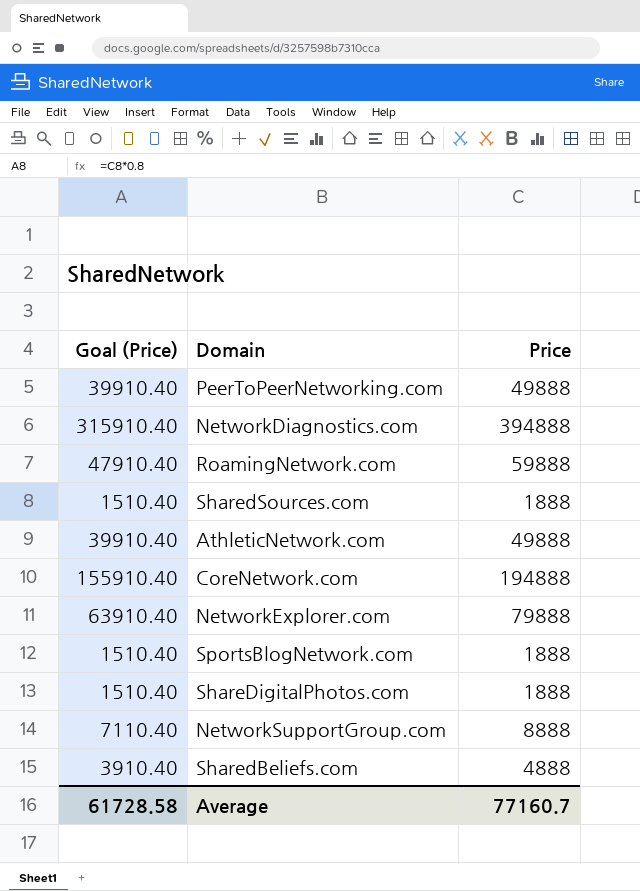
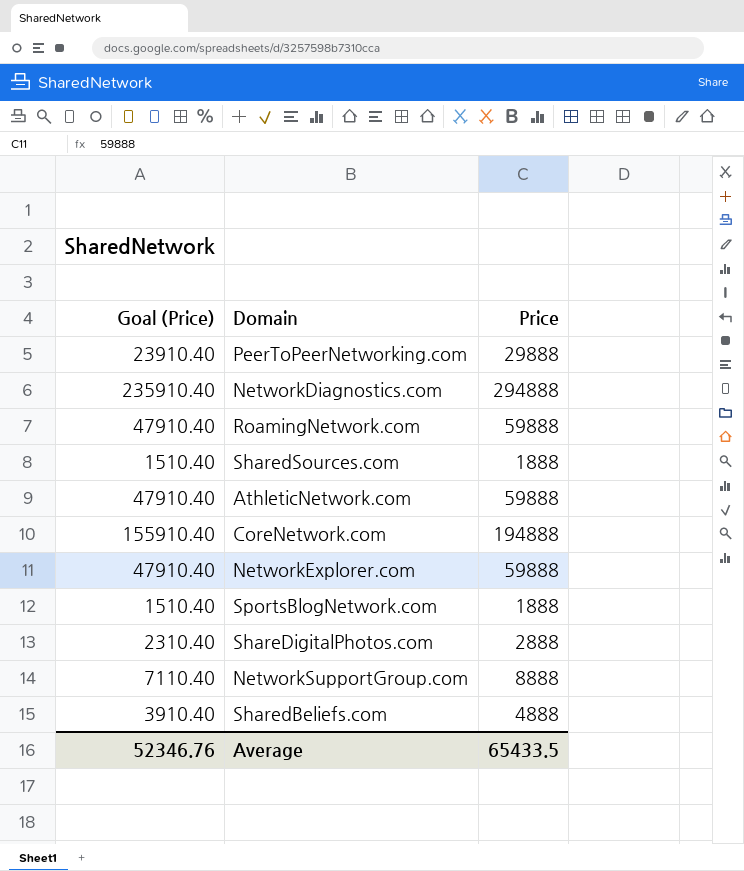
PeerToPeerNetworking.com | Goal (Price): 39910.40 -> 23910.40
PeerToPeerNetworking.com | Price: 49888 -> 29888
NetworkDiagnostics.com | Goal (Price): 315910.40 -> 235910.40
NetworkDiagnostics.com | Price: 394888 -> 294888
AthleticNetwork.com | Goal (Price): 39910.40 -> 47910.40
AthleticNetwork.com | Price: 49888 -> 59888
NetworkExplorer.com | Goal (Price): 63910.40 -> 47910.40
NetworkExplorer.com | Price: 79888 -> 59888
ShareDigitalPhotos.com | Goal (Price): 1510.40 -> 2310.40
ShareDigitalPhotos.com | Price: 1888 -> 2888
Average | Goal (Price): 61728.58 -> 52346.76
Average | Price: 77160.7 -> 65433.5

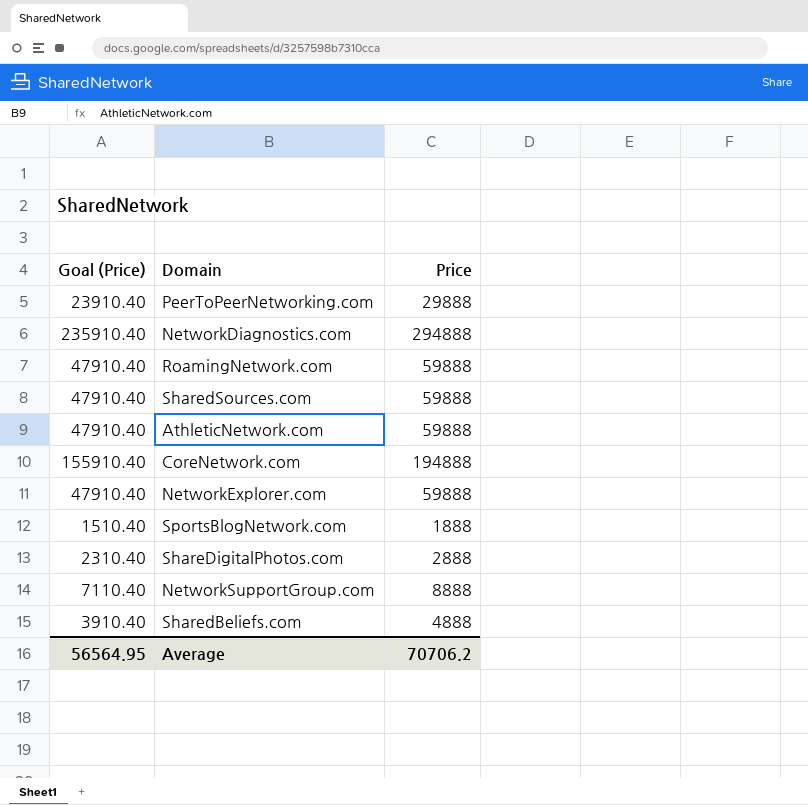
SharedSources.com | Goal (Price): 1510.40 -> 47910.40
SharedSources.com | Price: 1888 -> 59888
Average | Goal (Price): 52346.76 -> 56564.95
Average | Price: 65433.5 -> 70706.2

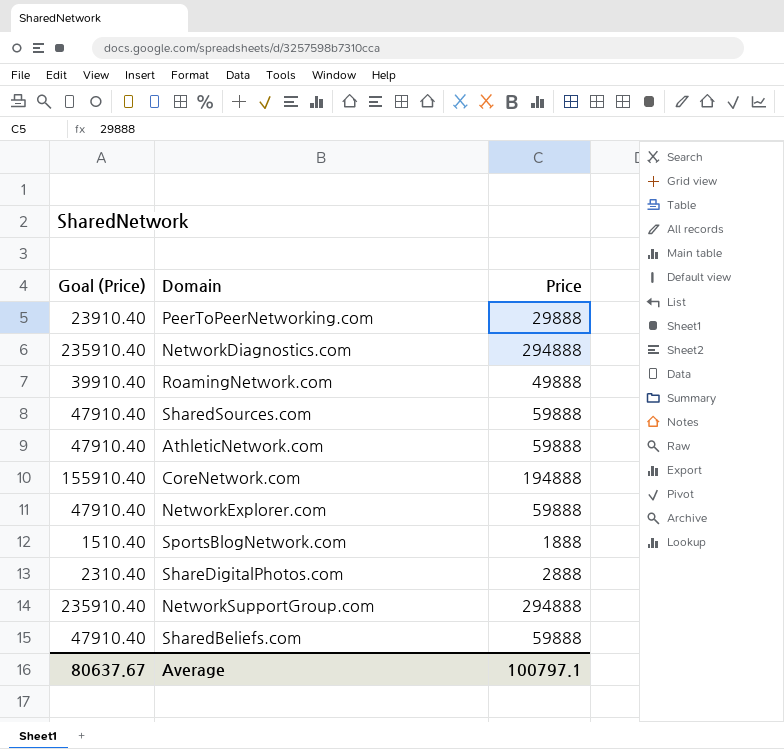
RoamingNetwork.com | Goal (Price): 47910.40 -> 39910.40
RoamingNetwork.com | Price: 59888 -> 49888
NetworkSupportGroup.com | Goal (Price): 7110.40 -> 235910.40
NetworkSupportGroup.com | Price: 8888 -> 294888
SharedBeliefs.com | Goal (Price): 3910.40 -> 47910.40
SharedBeliefs.com | Price: 4888 -> 59888
Average | Goal (Price): 56564.95 -> 80637.67
Average | Price: 70706.2 -> 100797.1

